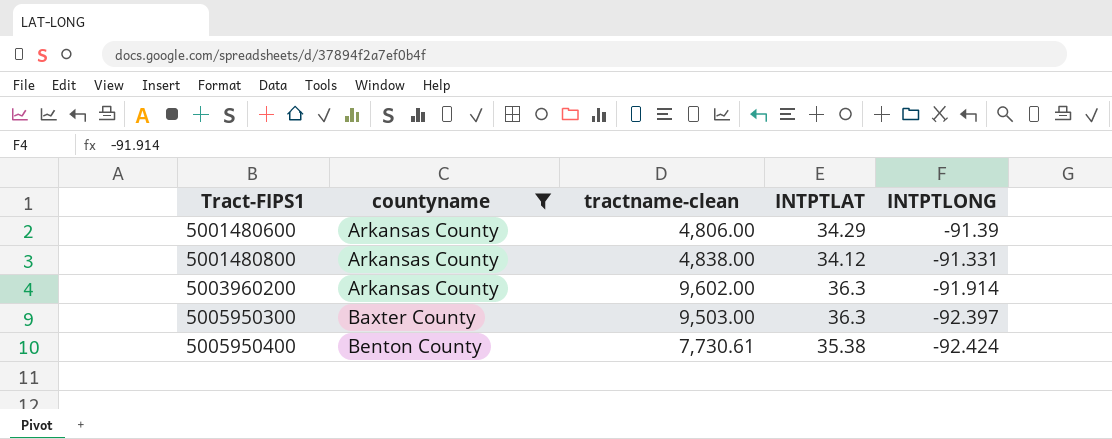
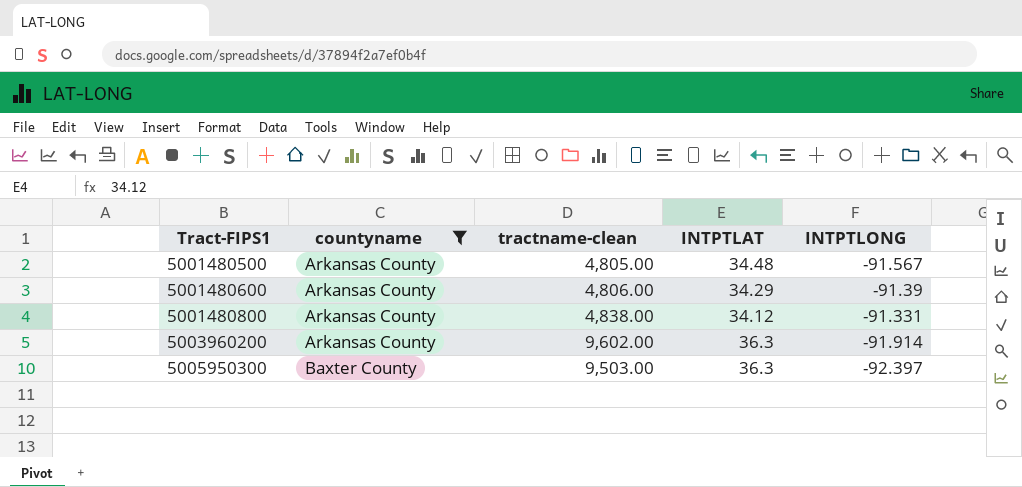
row 5005950400: Benton County | 7,730.61 | 35.38 | -92.424 -> none
row 5001480500: none -> Arkansas County | 4,805.00 | 34.48 | -91.567

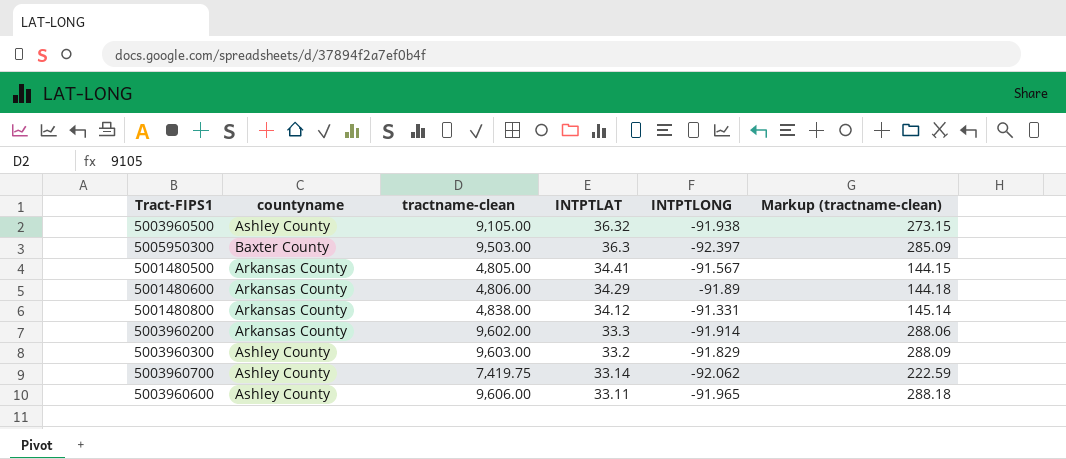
filter: countyname != Ashley County -> none
row order: Tract-FIPS1 ascending -> INTPTLAT descending
column Markup (tractname-clean) | formula: none -> [tractname-clean] * 0.03
5001480500 | INTPTLAT: 34.48 -> 34.41
5001480600 | INTPTLONG: -91.39 -> -91.89
5003960200 | INTPTLAT: 36.3 -> 33.3

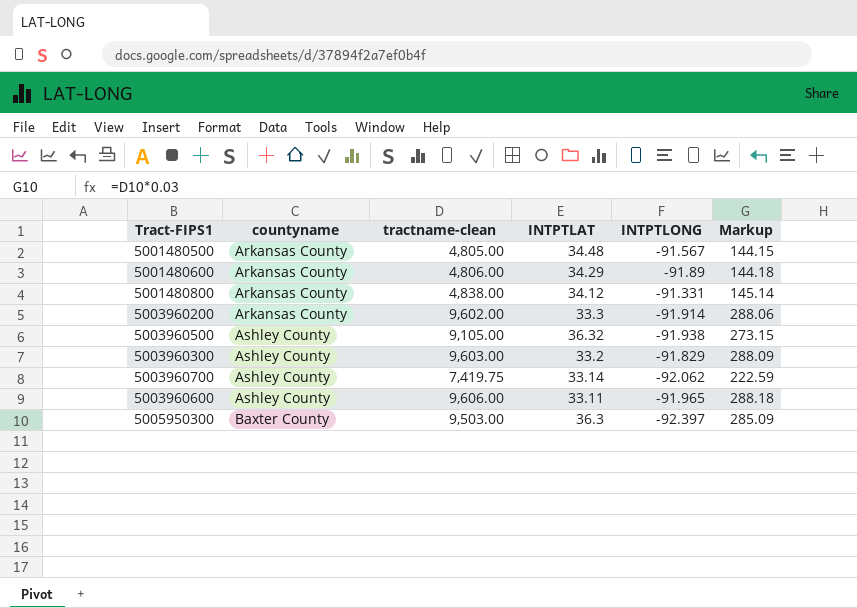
row order: INTPTLAT descending -> countyname ascending
column name: Markup (tractname-clean) -> Markup
5001480500 | INTPTLAT: 34.41 -> 34.48

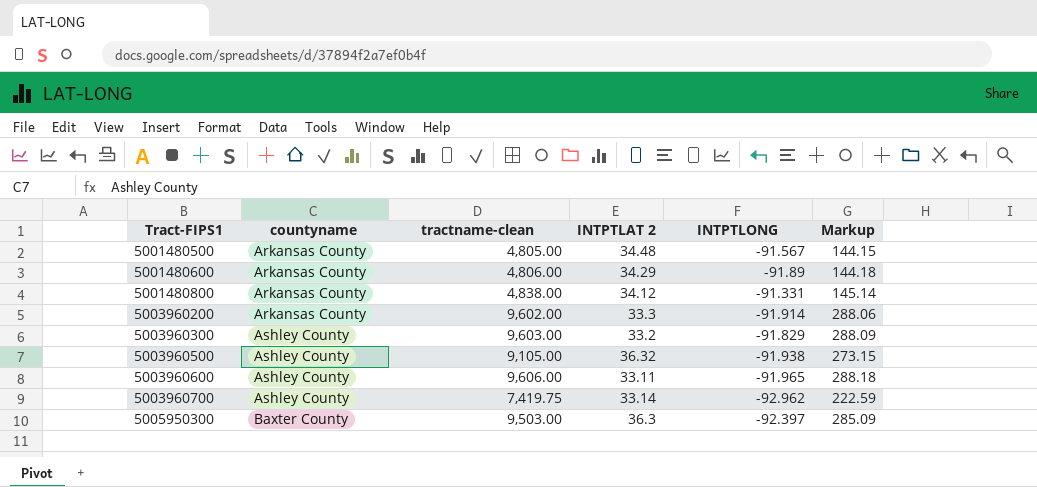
row order: countyname ascending -> Tract-FIPS1 ascending
column name: INTPTLAT -> INTPTLAT 2
5003960700 | INTPTLONG: -92.062 -> -92.962

